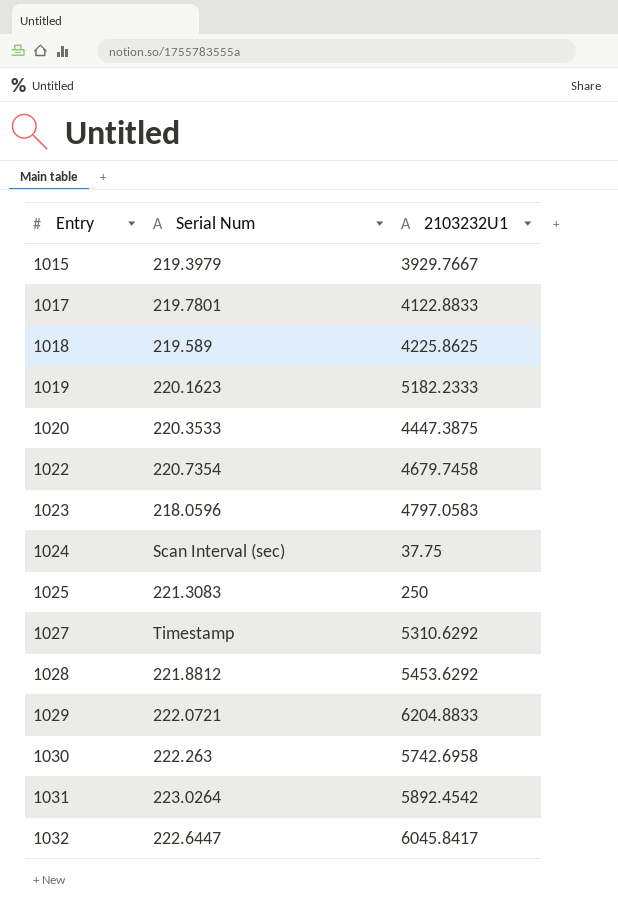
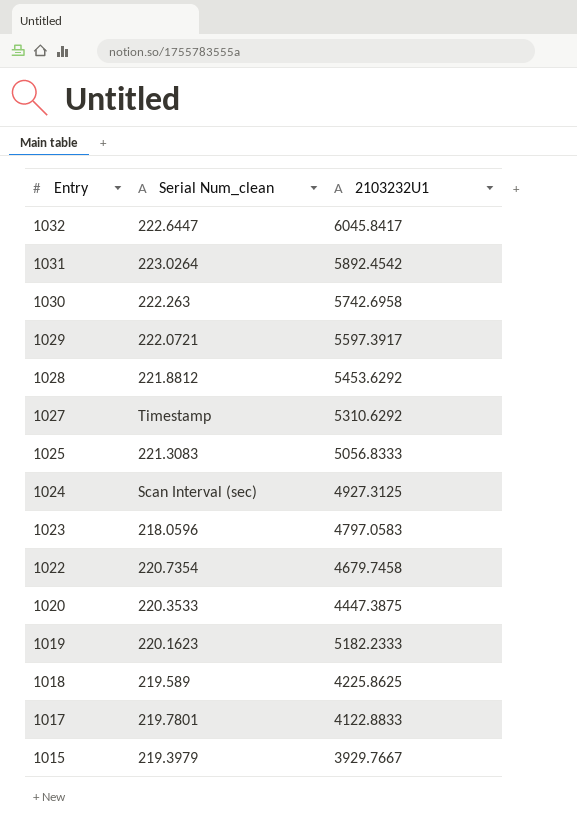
row order: Entry ascending -> Entry descending
column name: Serial Num -> Serial Num_clean
1029 | 2103232U1: 6204.8833 -> 5597.3917
1025 | 2103232U1: 250 -> 5056.8333
1024 | 2103232U1: 37.75 -> 4927.3125

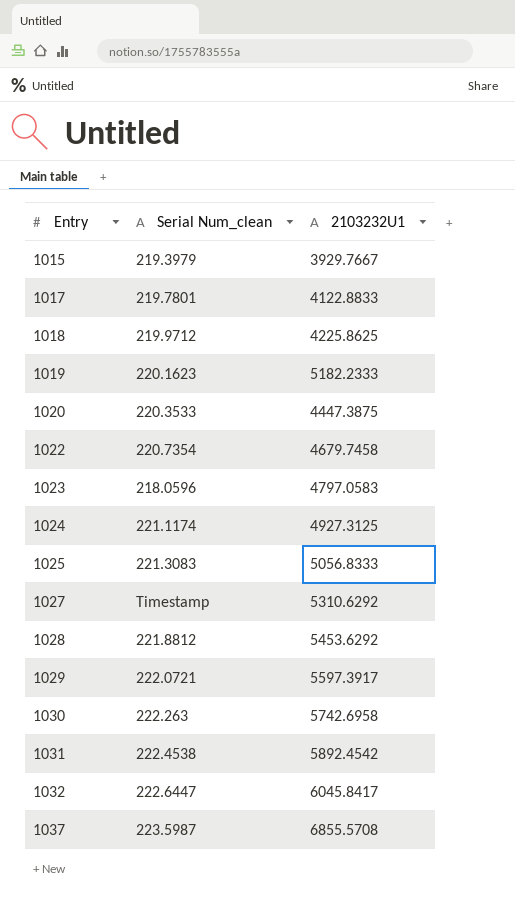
row order: Entry descending -> Entry ascending
1018 | Serial Num_clean: 219.589 -> 219.9712
1024 | Serial Num_clean: Scan Interval (sec) -> 221.1174
1031 | Serial Num_clean: 223.0264 -> 222.4538
row 1037: none -> 223.5987 | 6855.5708

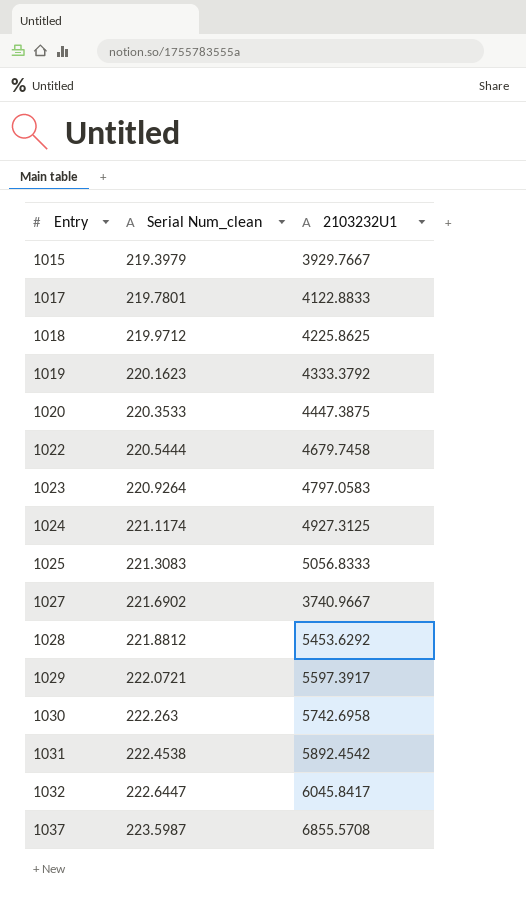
1019 | 2103232U1: 5182.2333 -> 4333.3792
1022 | Serial Num_clean: 220.7354 -> 220.5444
1023 | Serial Num_clean: 218.0596 -> 220.9264
1027 | Serial Num_clean: Timestamp -> 221.6902
1027 | 2103232U1: 5310.6292 -> 3740.9667

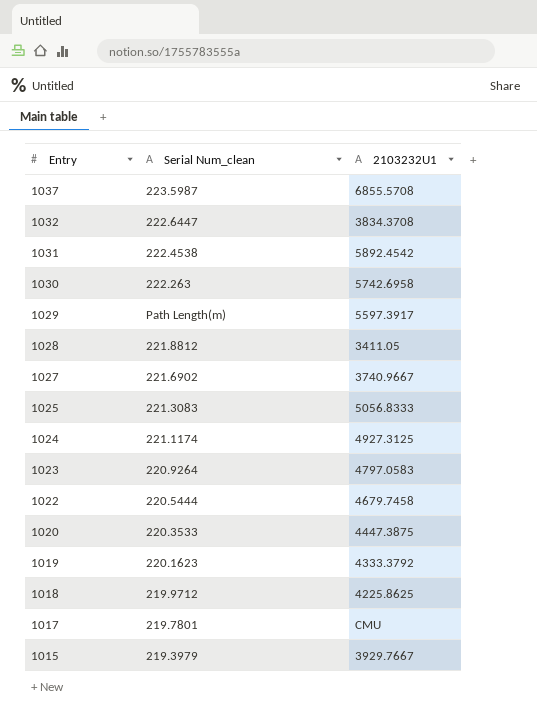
row order: Entry ascending -> Entry descending
1032 | 2103232U1: 6045.8417 -> 3834.3708
1029 | Serial Num_clean: 222.0721 -> Path Length(m)
1028 | 2103232U1: 5453.6292 -> 3411.05
1017 | 2103232U1: 4122.8833 -> CMU

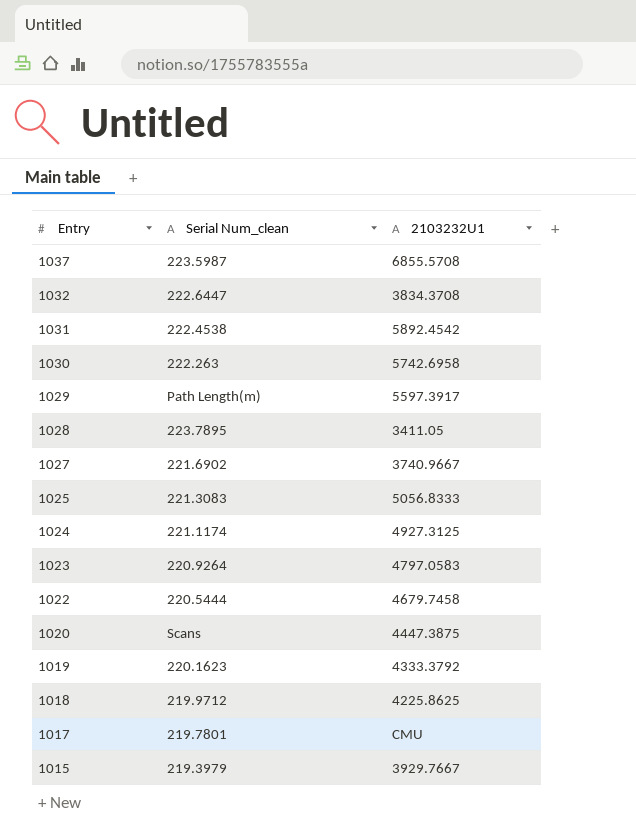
1028 | Serial Num_clean: 221.8812 -> 223.7895
1020 | Serial Num_clean: 220.3533 -> Scans

